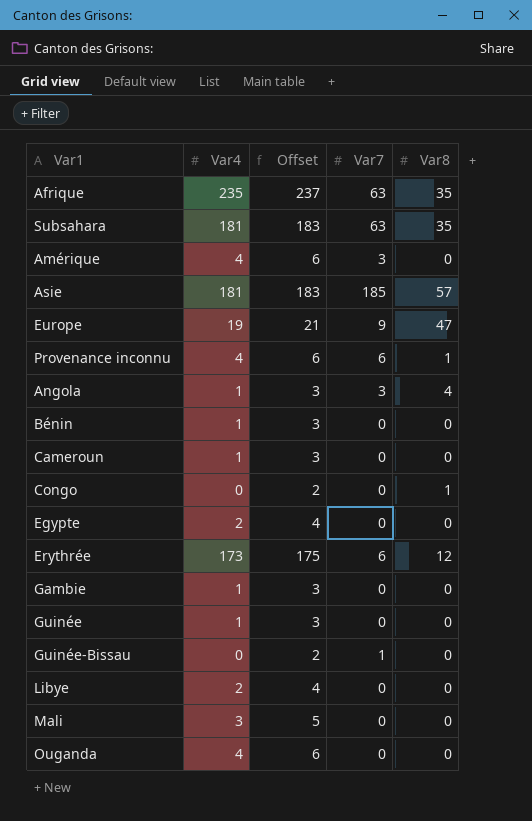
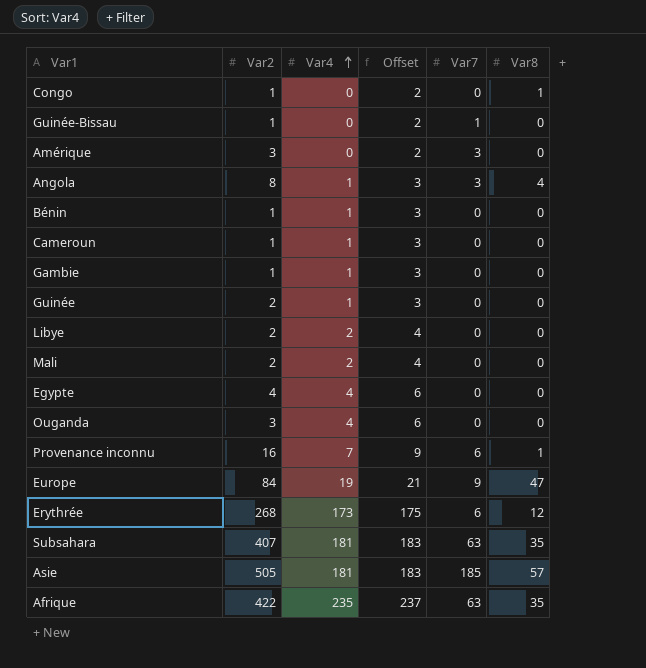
row order: none -> Var4 ascending
column Var2 | position: none -> 2
Amérique | Var4: 4 -> 0
Amérique | Offset: 6 -> 2
Mali | Var4: 3 -> 2
Mali | Offset: 5 -> 4
Egypte | Var4: 2 -> 4
Egypte | Offset: 4 -> 6
Provenance inconnu | Var4: 4 -> 7
Provenance inconnu | Offset: 6 -> 9

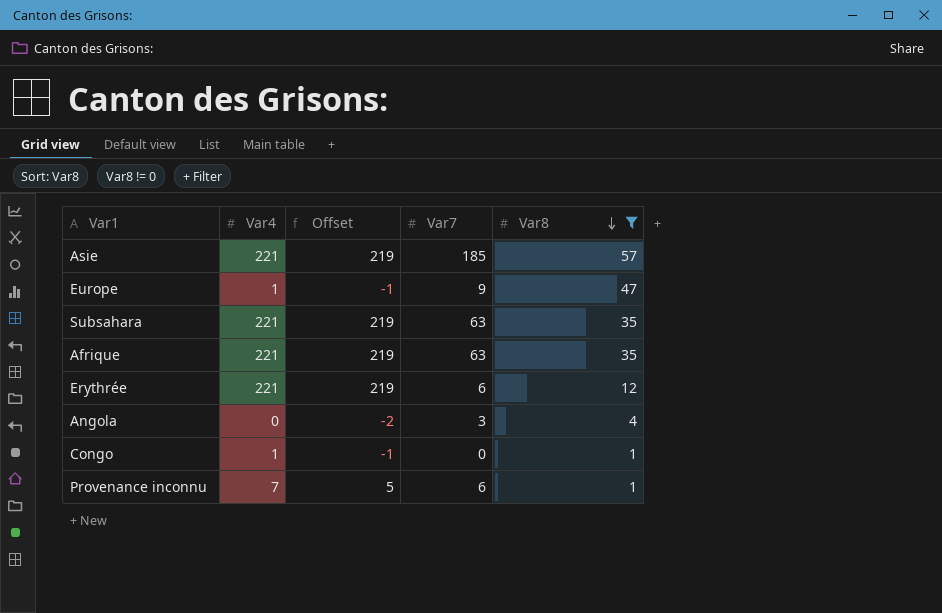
filter: none -> Var8 != 0
row order: Var4 ascending -> Var8 descending
column Var2 | position: 2 -> none
column Offset | formula: [Var4] + 2 -> [Var4] - 2
Asie | Var4: 181 -> 221
Europe | Var4: 19 -> 1
Subsahara | Var4: 181 -> 221
Afrique | Var4: 235 -> 221
Erythrée | Var4: 173 -> 221
Angola | Var4: 1 -> 0
Congo | Var4: 0 -> 1

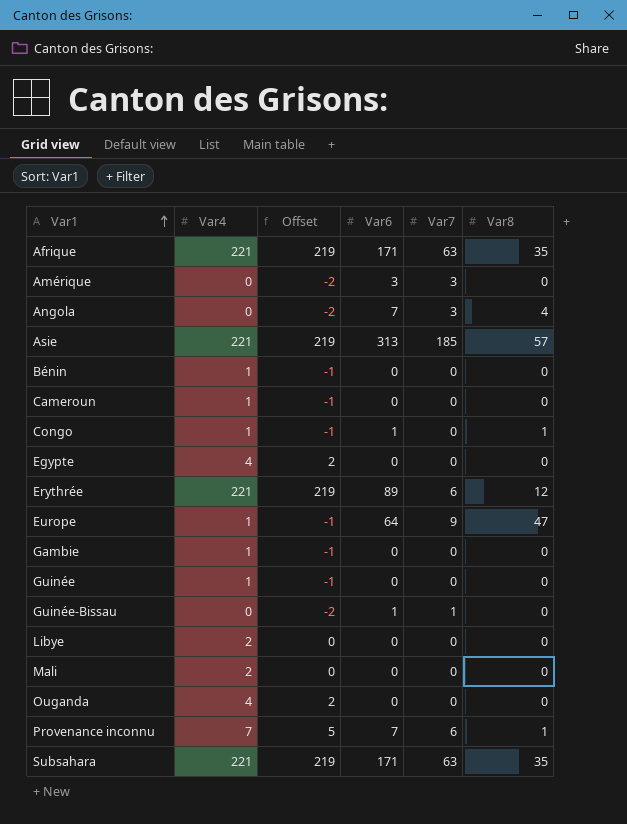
filter: Var8 != 0 -> none
row order: Var8 descending -> Var1 ascending
column Var6 | position: none -> 4

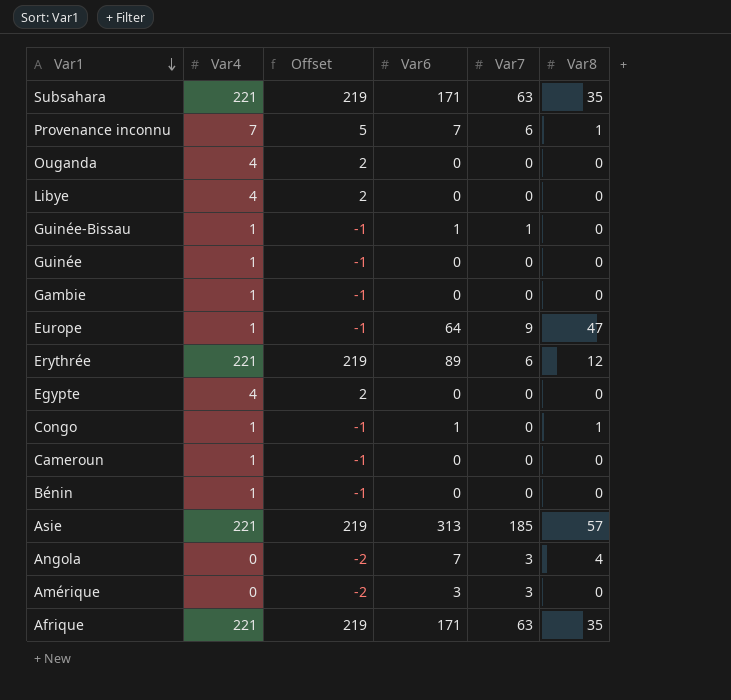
row order: Var1 ascending -> Var1 descending
row Mali: 2 | 0 | 0 | 0 | 0 -> none
Libye | Var4: 2 -> 4
Libye | Offset: 0 -> 2
Guinée-Bissau | Var4: 0 -> 1
Guinée-Bissau | Offset: -2 -> -1

